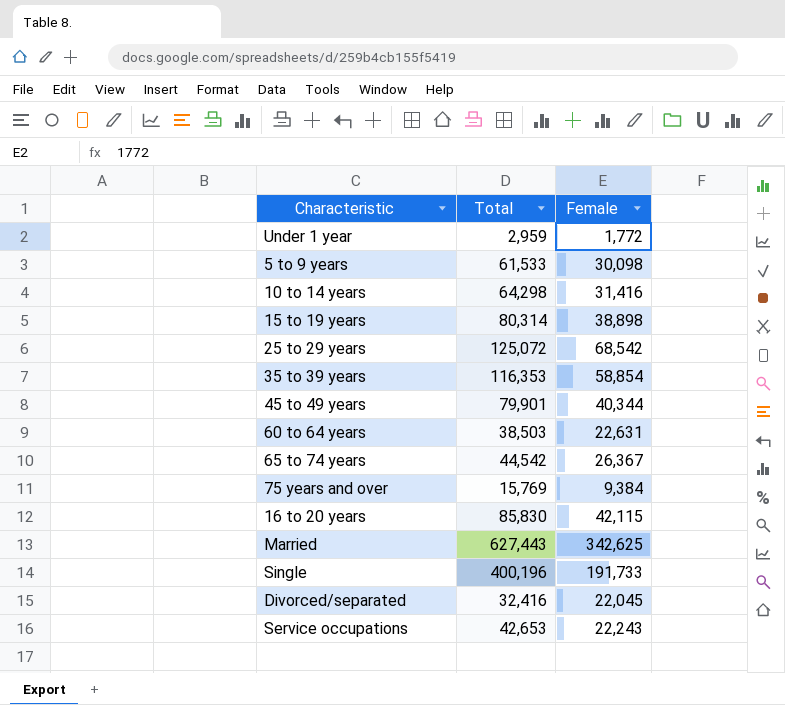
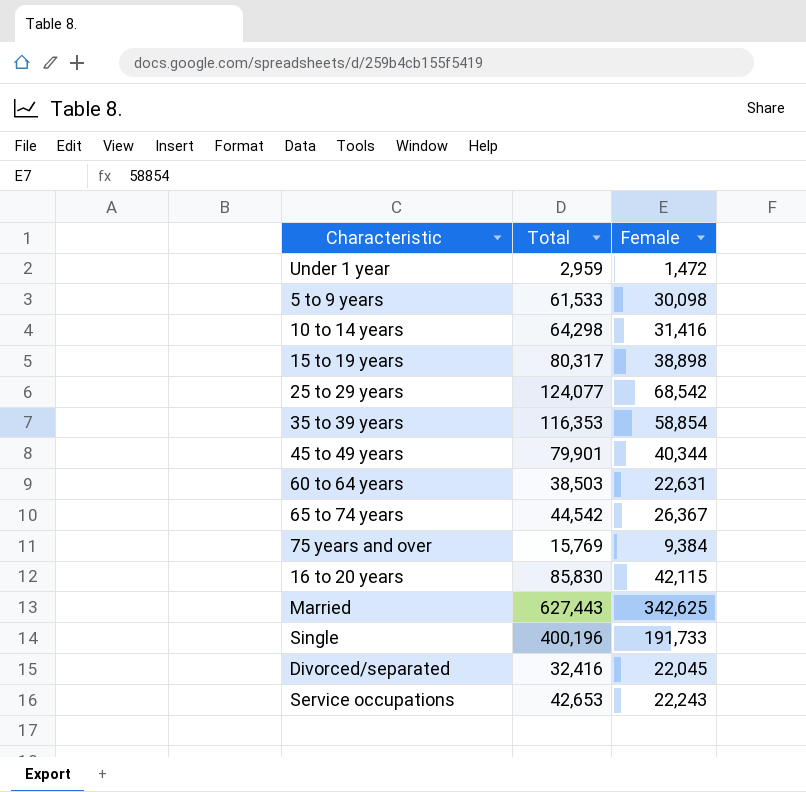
Under 1 year | Female: 1,772 -> 1,472
15 to 19 years | Total: 80,314 -> 80,317
25 to 29 years | Total: 125,072 -> 124,077

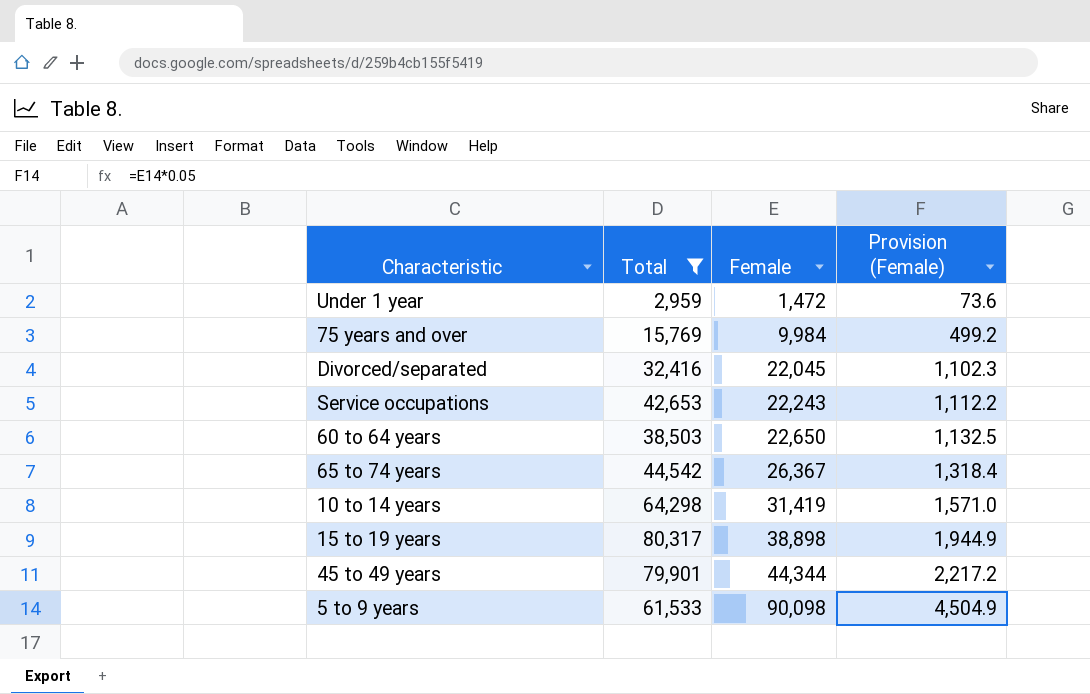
filter: none -> Total <= 80,317
row order: none -> Female ascending
column Provision (Female) | formula: none -> [Female] * 0.05
75 years and over | Female: 9,384 -> 9,984
60 to 64 years | Female: 22,631 -> 22,650
10 to 14 years | Female: 31,416 -> 31,419
45 to 49 years | Female: 40,344 -> 44,344
5 to 9 years | Female: 30,098 -> 90,098

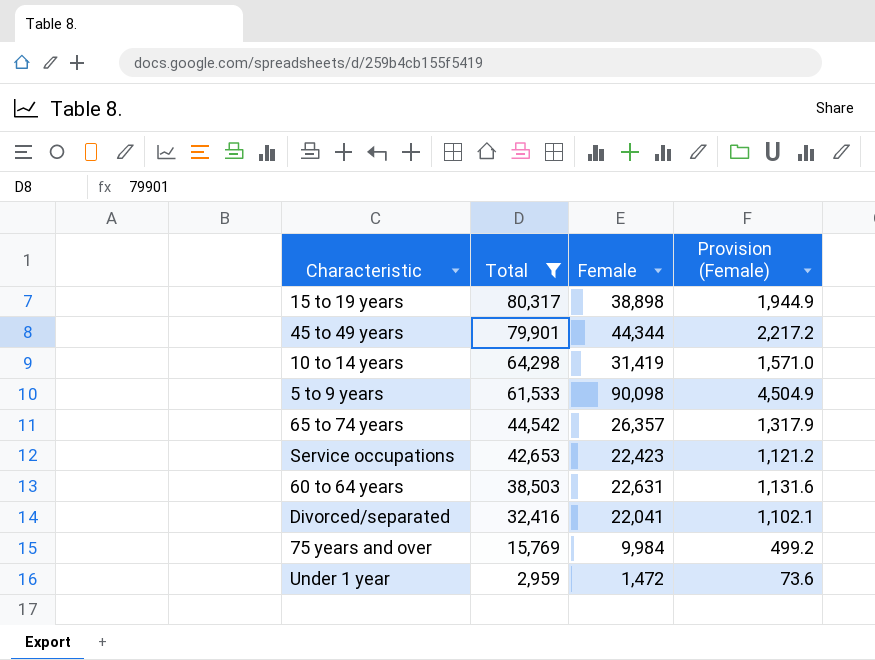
row order: Female ascending -> Total descending
65 to 74 years | Female: 26,367 -> 26,357
65 to 74 years | Provision (Female): 1,318.4 -> 1,317.9
Service occupations | Female: 22,243 -> 22,423
Service occupations | Provision (Female): 1,112.2 -> 1,121.2
60 to 64 years | Female: 22,650 -> 22,631
60 to 64 years | Provision (Female): 1,132.5 -> 1,131.6
Divorced/separated | Female: 22,045 -> 22,041
Divorced/separated | Provision (Female): 1,102.3 -> 1,102.1

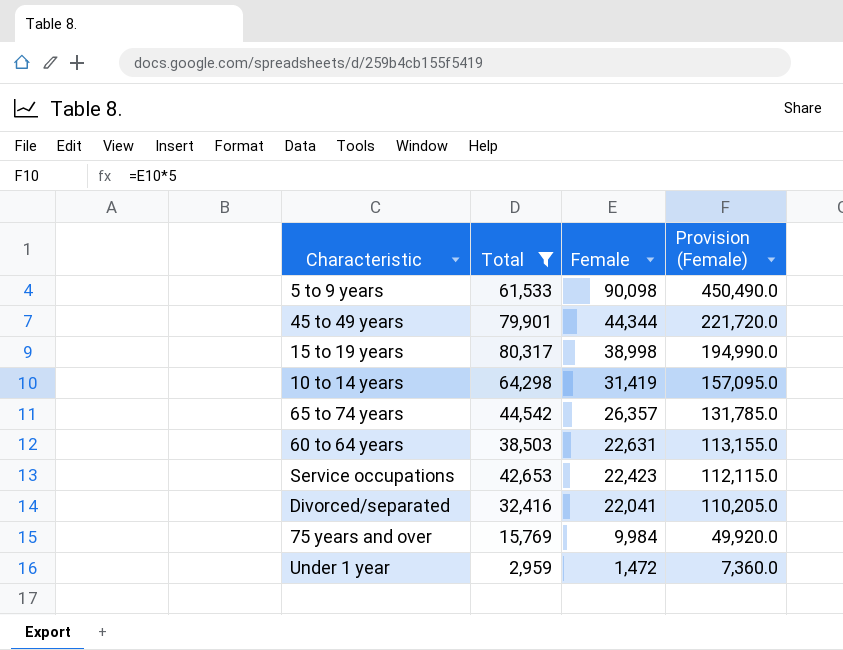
row order: Total descending -> Female descending
column Provision (Female) | formula: [Female] * 0.05 -> [Female] * 5
15 to 19 years | Female: 38,898 -> 38,998

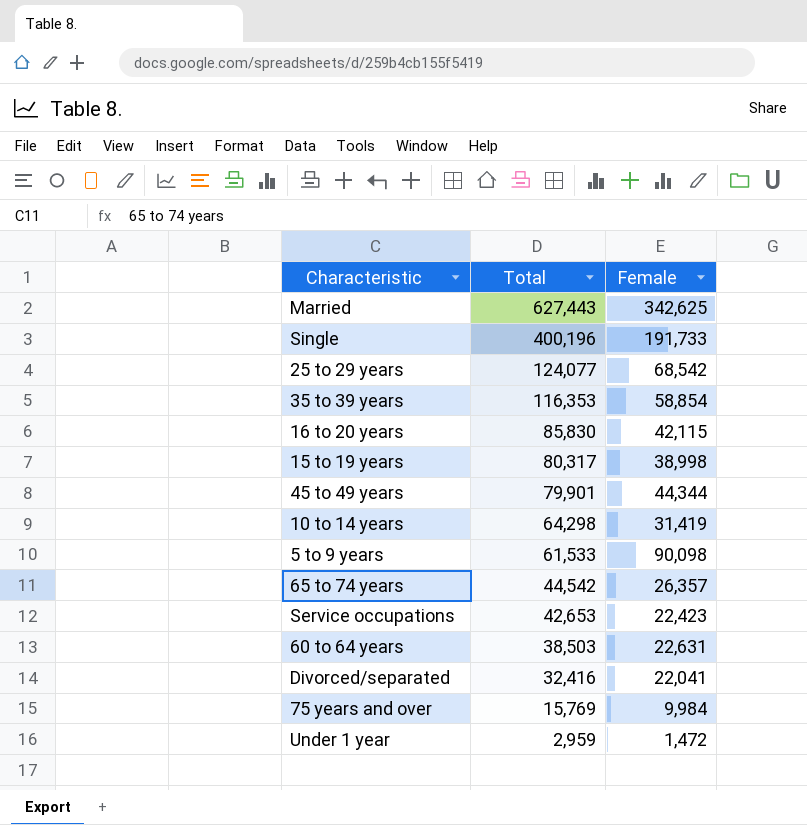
filter: Total <= 80,317 -> none
row order: Female descending -> Total descending
column Provision (Female) | formula: [Female] * 5 -> none

